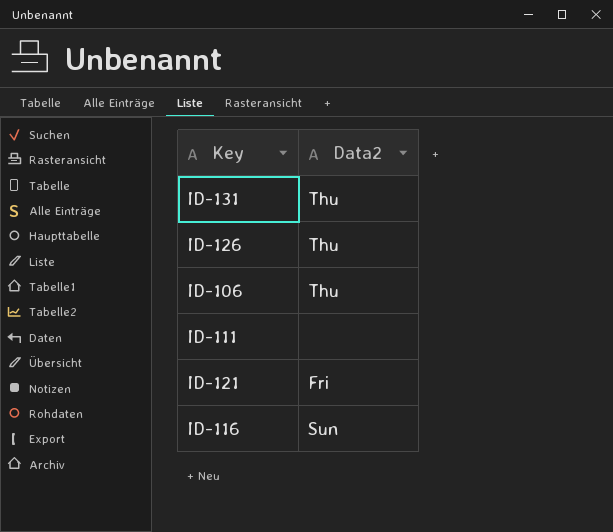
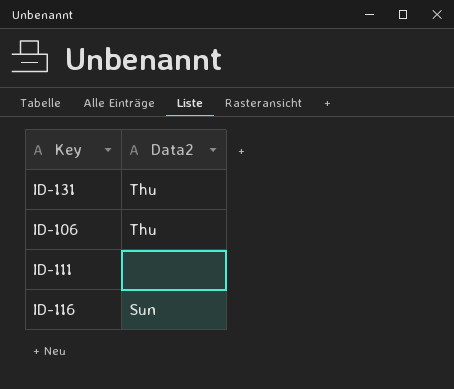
row ID-126: Thu -> none
row ID-121: Fri -> none

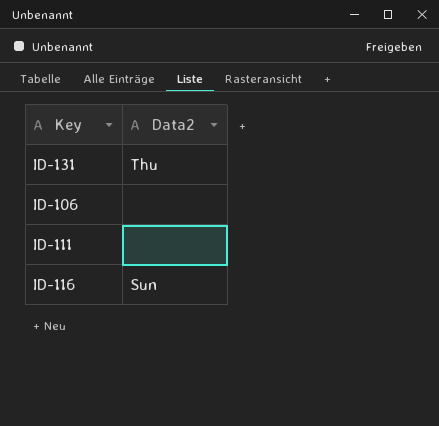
ID-106 | Data2: Thu -> none

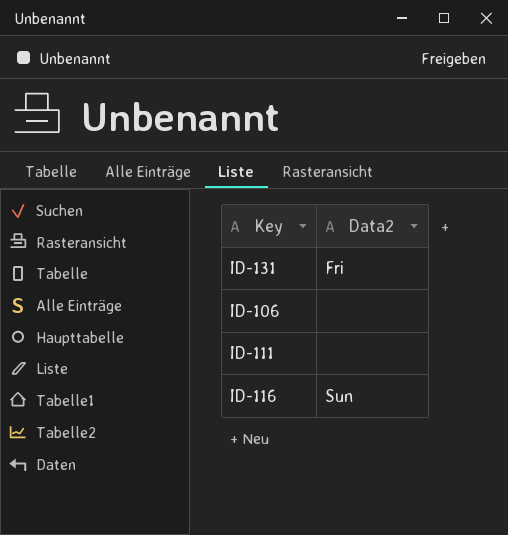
ID-131 | Data2: Thu -> Fri

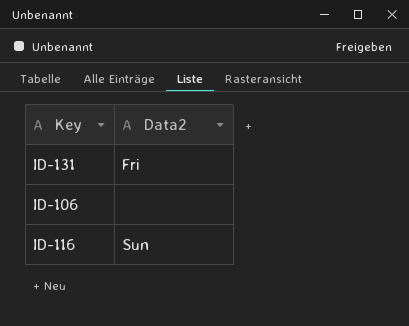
row ID-111: none -> none

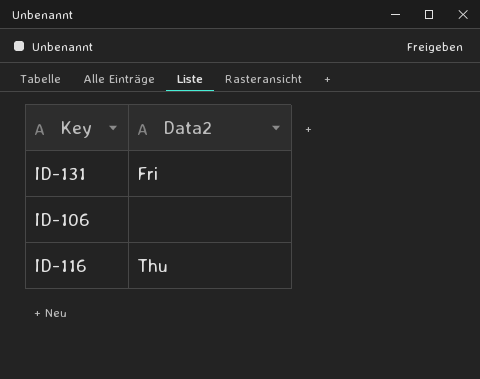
ID-116 | Data2: Sun -> Thu

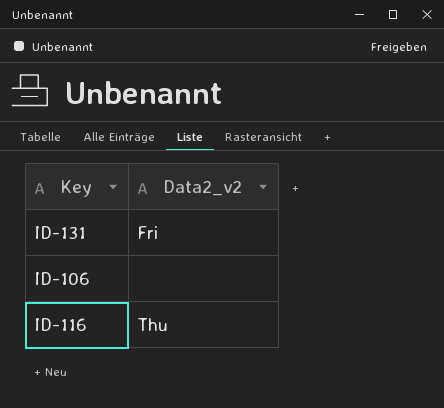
column name: Data2 -> Data2_v2

